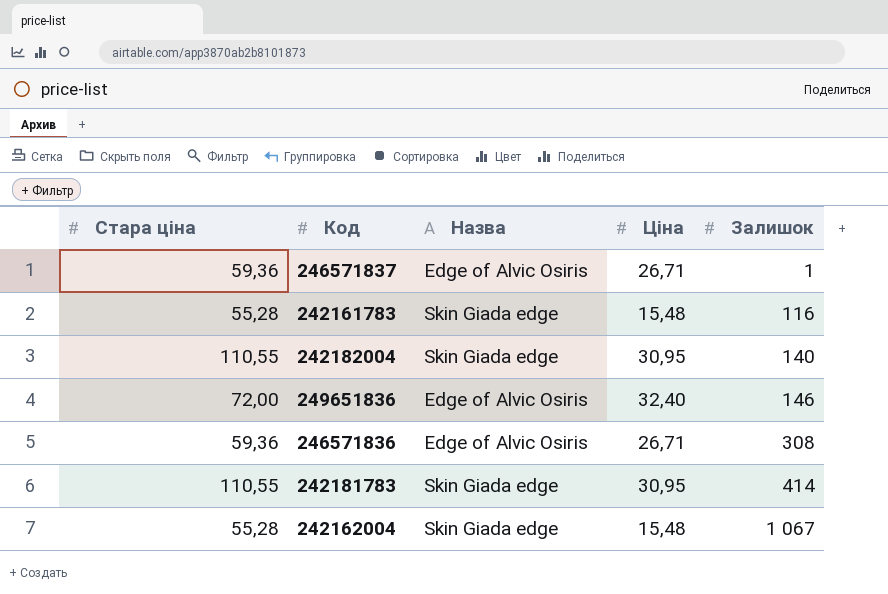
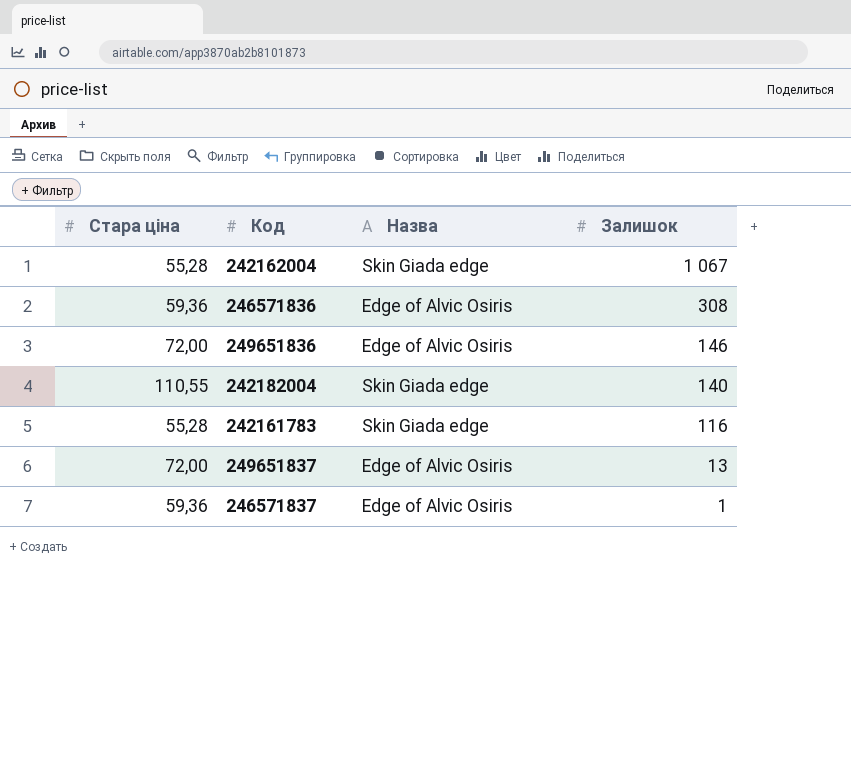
row order: Залишок ascending -> Залишок descending
column Ціна | position: 4 -> none
row 242181783: 110,55 | Skin Giada edge | 30,95 | 414 -> none
row 249651837: none -> 72,00 | Edge of Alvic Osiris | 13

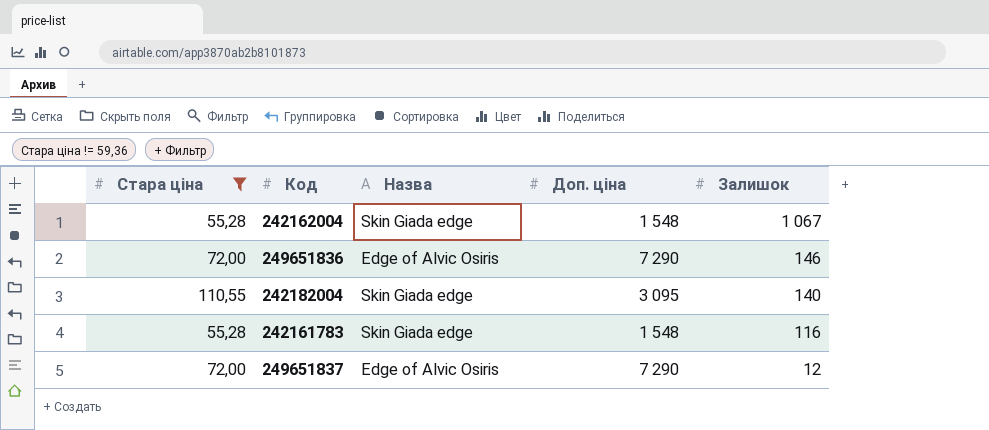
filter: none -> Стара ціна != 59,36
column Доп. ціна | position: none -> 4
249651837 | Залишок: 13 -> 12

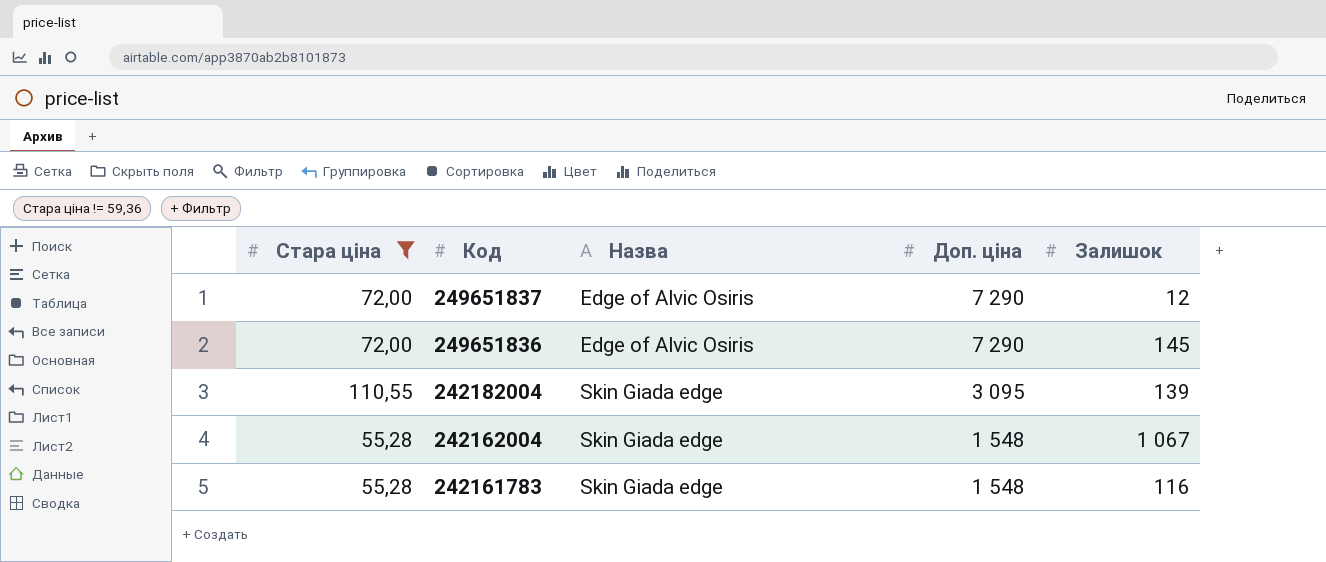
row order: Залишок descending -> Код descending
249651836 | Залишок: 146 -> 145
242182004 | Залишок: 140 -> 139

